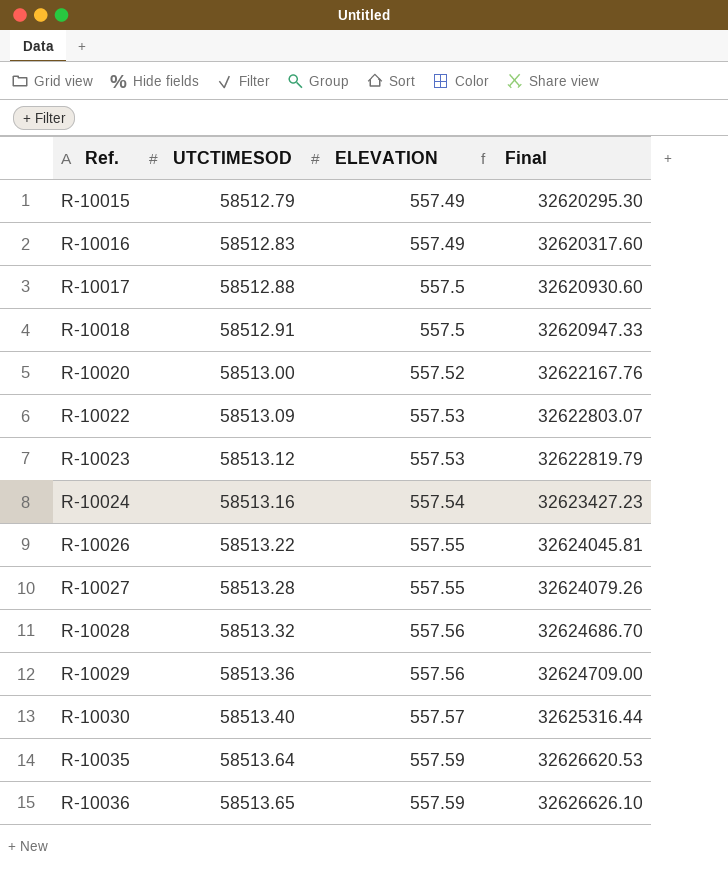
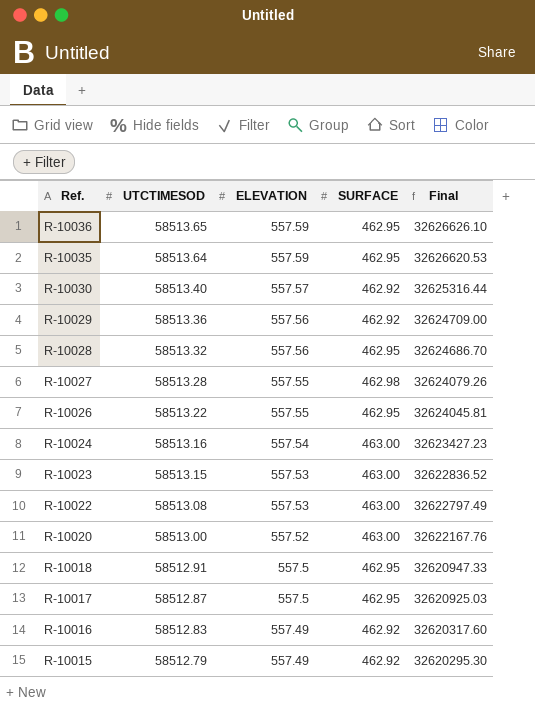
row order: Ref. ascending -> Ref. descending
column SURFACE | position: none -> 4
R-10023 | UTCTIMESOD: 58513.12 -> 58513.15
R-10023 | Final: 32622819.79 -> 32622836.52
R-10022 | UTCTIMESOD: 58513.09 -> 58513.08
R-10022 | Final: 32622803.07 -> 32622797.49
R-10017 | UTCTIMESOD: 58512.88 -> 58512.87
R-10017 | Final: 32620930.60 -> 32620925.03

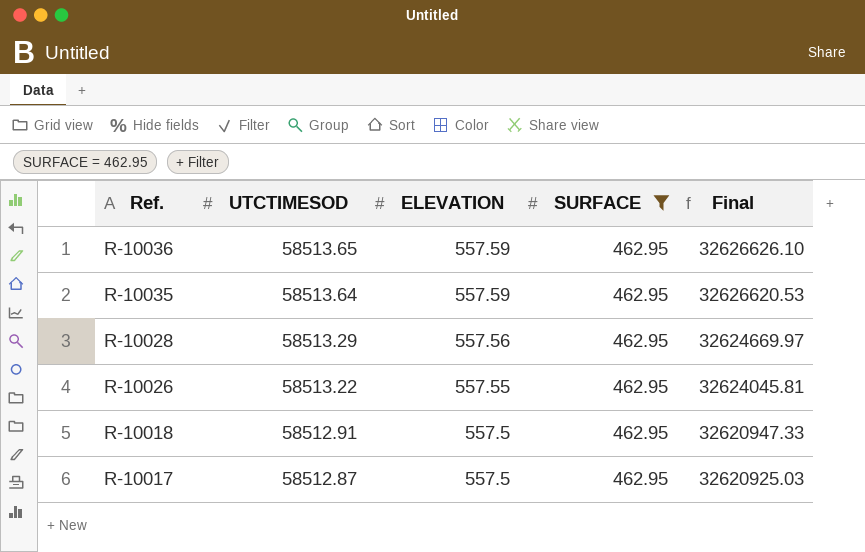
filter: none -> SURFACE = 462.95
R-10028 | UTCTIMESOD: 58513.32 -> 58513.29
R-10028 | Final: 32624686.70 -> 32624669.97

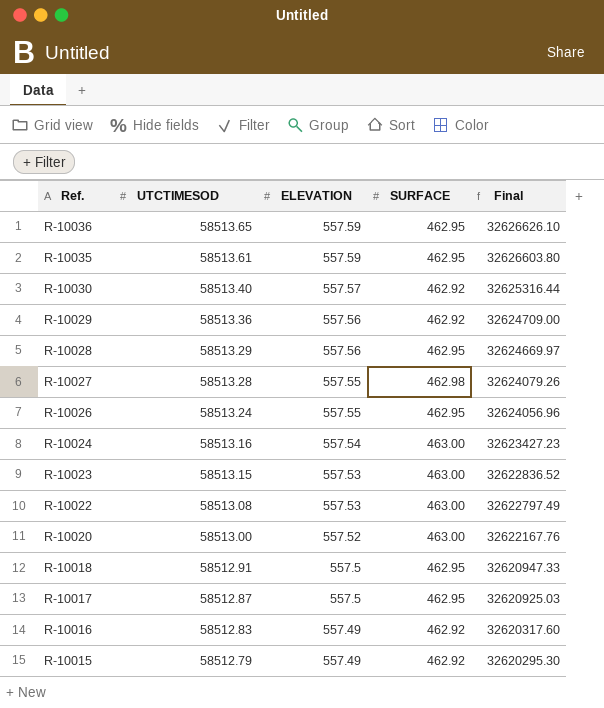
filter: SURFACE = 462.95 -> none
R-10035 | UTCTIMESOD: 58513.64 -> 58513.61
R-10035 | Final: 32626620.53 -> 32626603.80
R-10026 | UTCTIMESOD: 58513.22 -> 58513.24
R-10026 | Final: 32624045.81 -> 32624056.96

